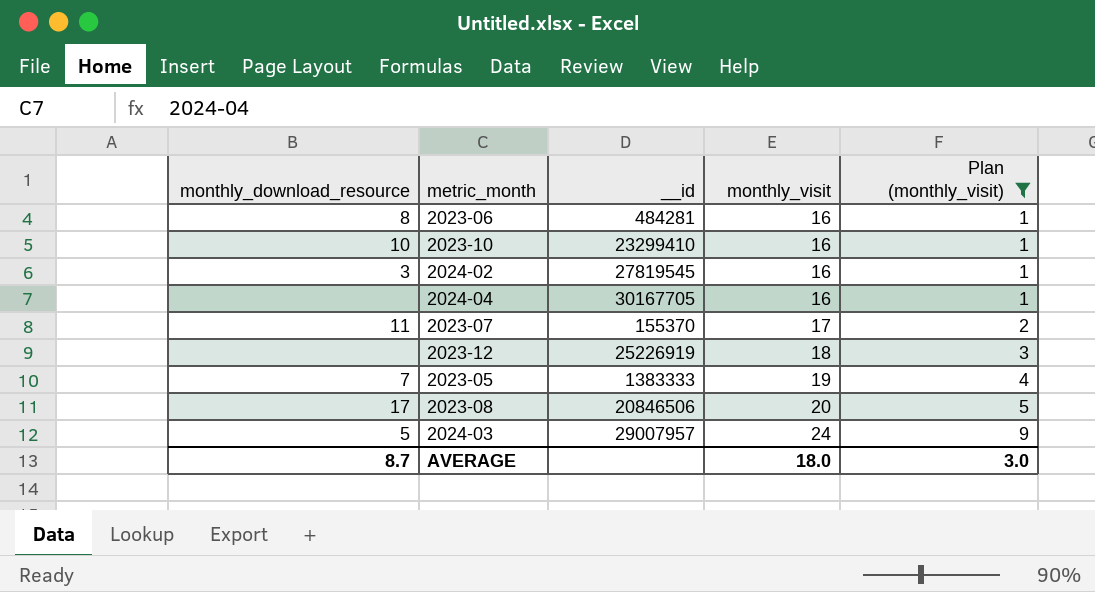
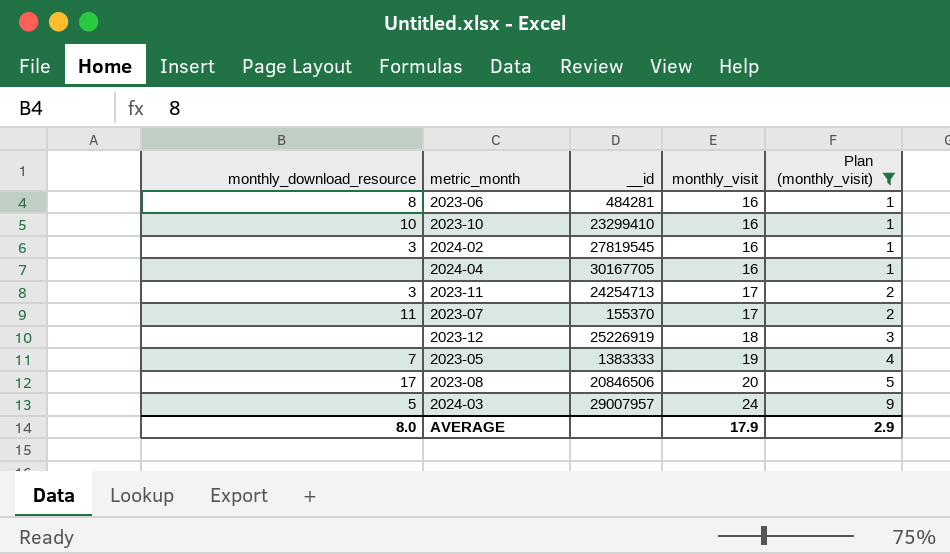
row 2023-11: none -> 3 | 24254713 | 17 | 2
AVERAGE | monthly_download_resource: 8.7 -> 8.0
AVERAGE | monthly_visit: 18.0 -> 17.9
AVERAGE | Plan (monthly_visit): 3.0 -> 2.9

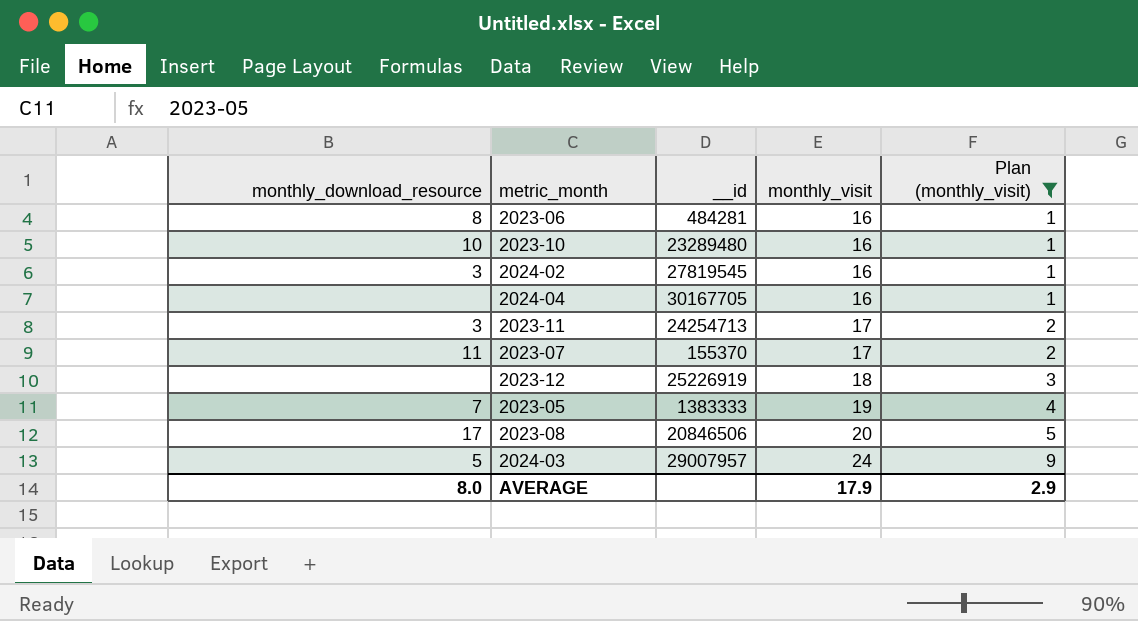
2023-10 | __id: 23299410 -> 23289480

